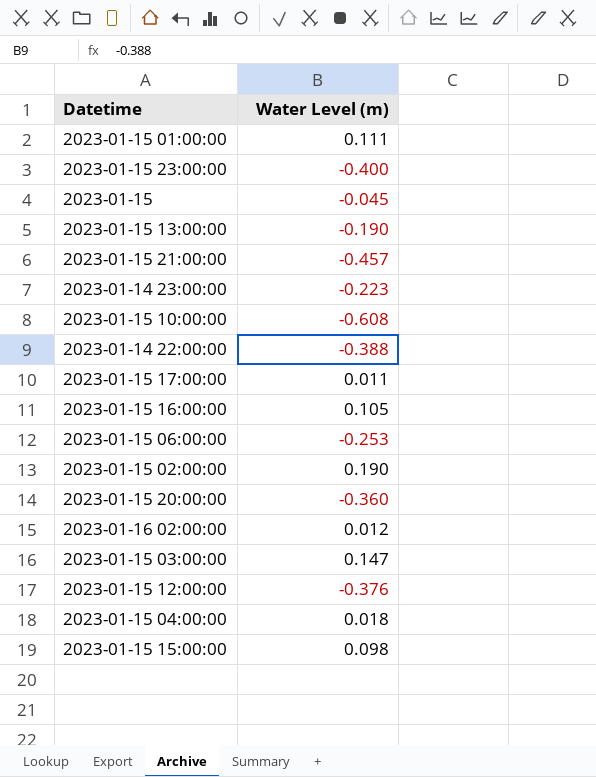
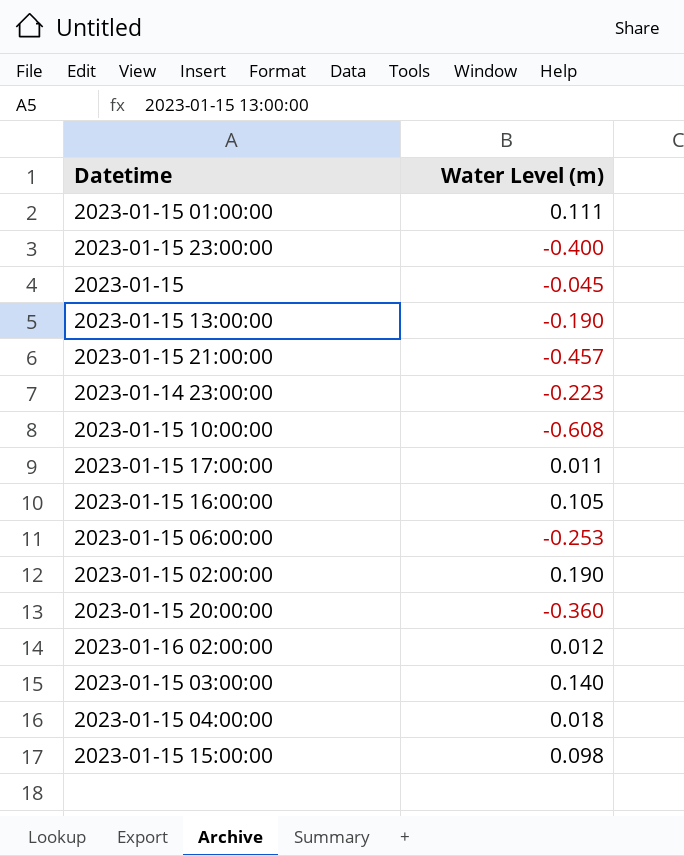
row 2023-01-14 22:00:00: -0.388 -> none
row 2023-01-15 12:00:00: -0.376 -> none
2023-01-15 03:00:00 | Water Level (m): 0.147 -> 0.140

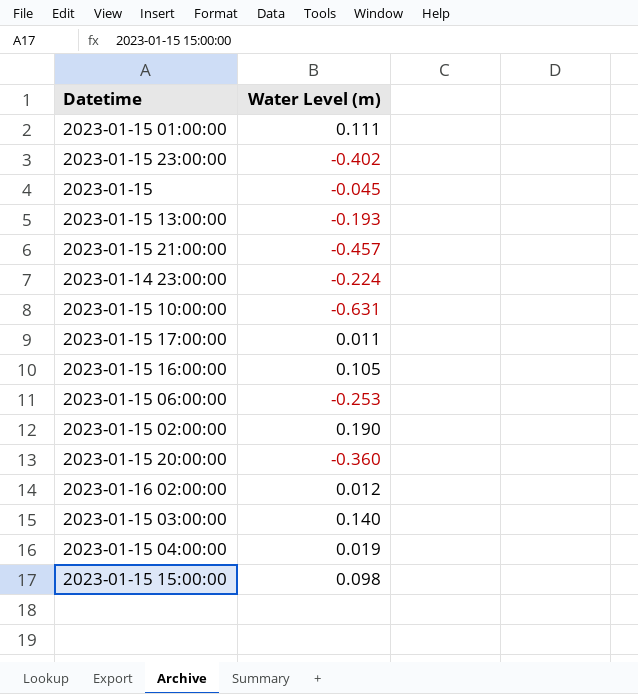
2023-01-15 23:00:00 | Water Level (m): -0.400 -> -0.402
2023-01-15 13:00:00 | Water Level (m): -0.190 -> -0.193
2023-01-14 23:00:00 | Water Level (m): -0.223 -> -0.224
2023-01-15 10:00:00 | Water Level (m): -0.608 -> -0.631
2023-01-15 04:00:00 | Water Level (m): 0.018 -> 0.019

